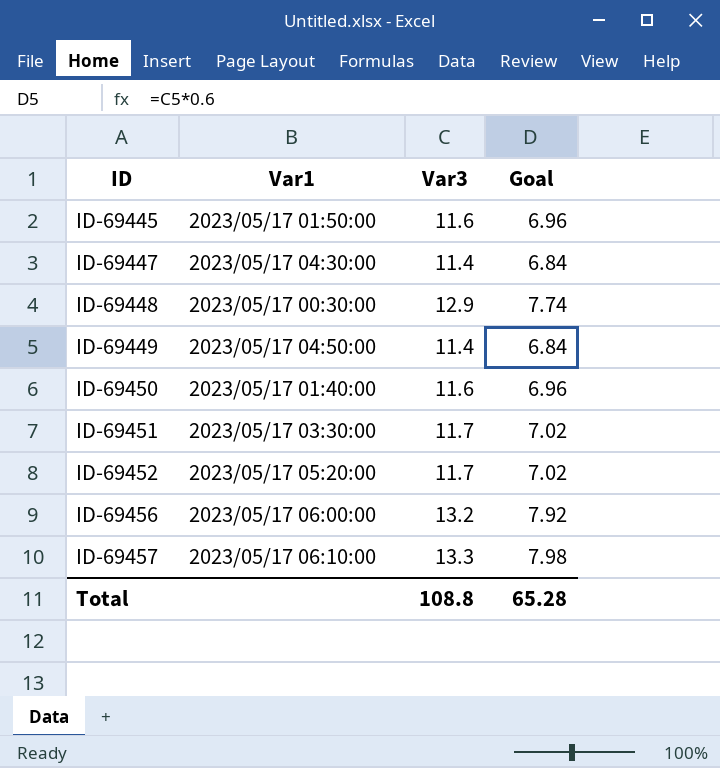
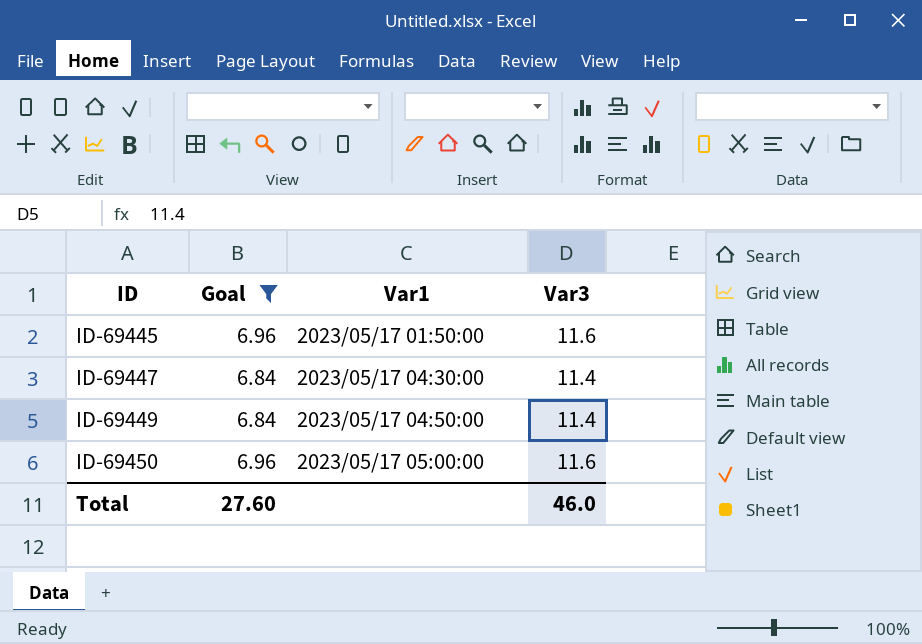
filter: none -> Goal <= 6.96
column Goal | position: 4 -> 2
ID-69450 | Var1: 2023/05/17 01:40:00 -> 2023/05/17 05:00:00
Total | Goal: 65.28 -> 27.60
Total | Var3: 108.8 -> 46.0

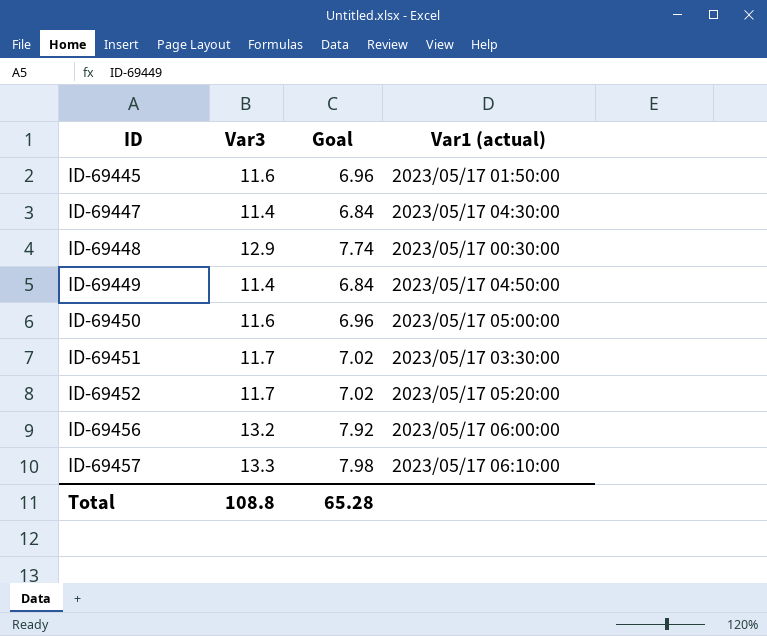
filter: Goal <= 6.96 -> none
column Var3 | position: 4 -> 2
column name: Var1 -> Var1 (actual)
Total | Var3: 46.0 -> 108.8
Total | Goal: 27.60 -> 65.28

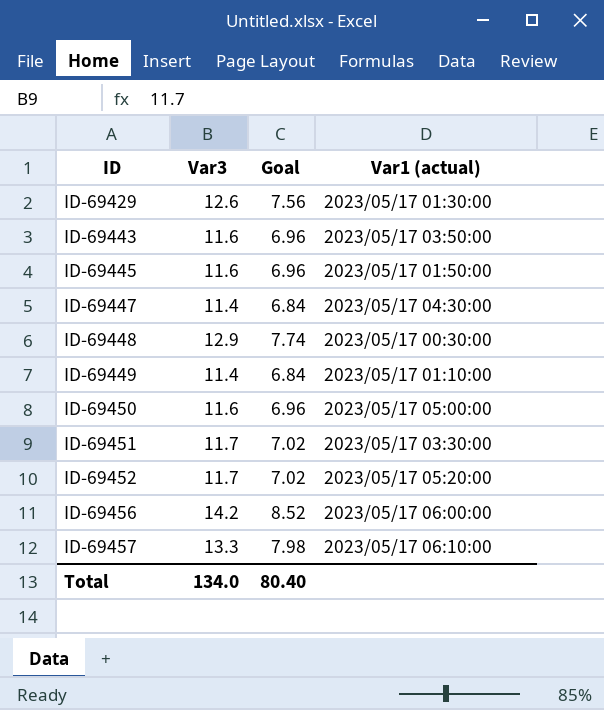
row ID-69429: none -> 12.6 | 7.56 | 2023/05/17 01:30:00
row ID-69443: none -> 11.6 | 6.96 | 2023/05/17 03:50:00
ID-69449 | Var1 (actual): 2023/05/17 04:50:00 -> 2023/05/17 01:10:00
ID-69456 | Var3: 13.2 -> 14.2
ID-69456 | Goal: 7.92 -> 8.52
Total | Var3: 108.8 -> 134.0
Total | Goal: 65.28 -> 80.40

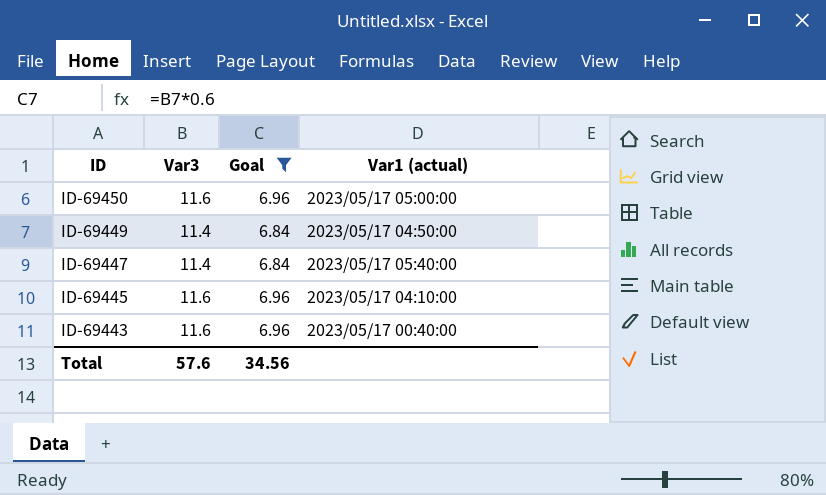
filter: none -> Goal <= 6.96
row order: ID ascending -> ID descending
ID-69449 | Var1 (actual): 2023/05/17 01:10:00 -> 2023/05/17 04:50:00
ID-69447 | Var1 (actual): 2023/05/17 04:30:00 -> 2023/05/17 05:40:00
ID-69445 | Var1 (actual): 2023/05/17 01:50:00 -> 2023/05/17 04:10:00
ID-69443 | Var1 (actual): 2023/05/17 03:50:00 -> 2023/05/17 00:40:00
Total | Var3: 134.0 -> 57.6
Total | Goal: 80.40 -> 34.56

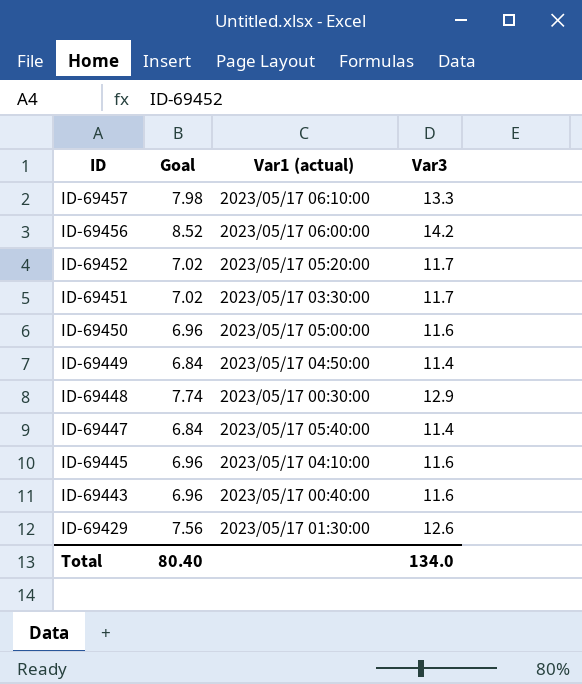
filter: Goal <= 6.96 -> none
column Var3 | position: 2 -> 4
Total | Goal: 34.56 -> 80.40
Total | Var3: 57.6 -> 134.0

